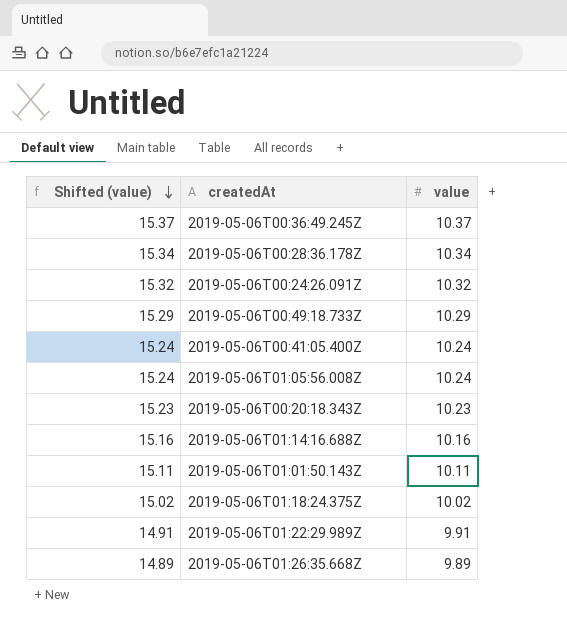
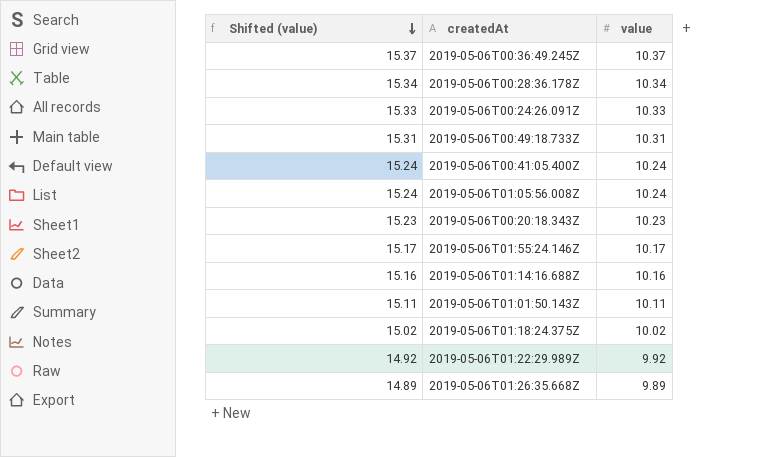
2019-05-06T00:24:26.091Z | Shifted (value): 15.32 -> 15.33
2019-05-06T00:24:26.091Z | value: 10.32 -> 10.33
2019-05-06T00:49:18.733Z | Shifted (value): 15.29 -> 15.31
2019-05-06T00:49:18.733Z | value: 10.29 -> 10.31
row 2019-05-06T01:55:24.146Z: none -> 15.17 | 10.17
2019-05-06T01:22:29.989Z | Shifted (value): 14.91 -> 14.92
2019-05-06T01:22:29.989Z | value: 9.91 -> 9.92

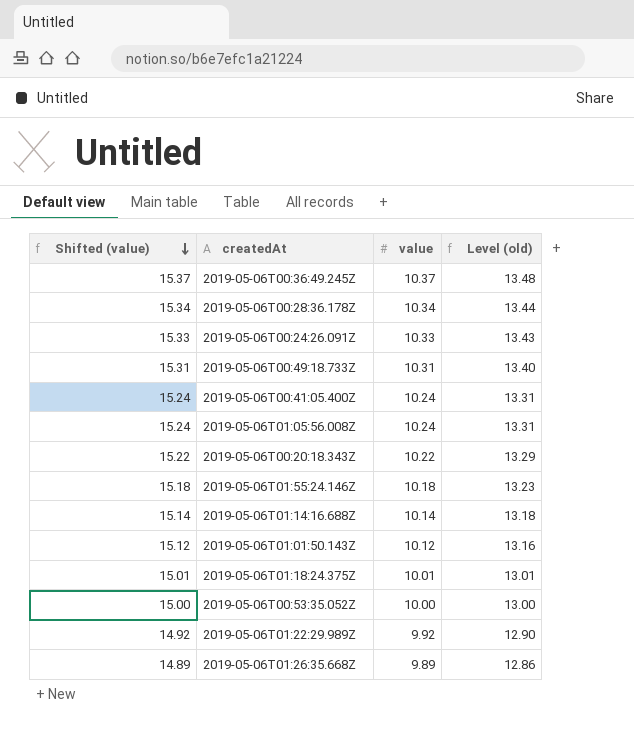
column Level (old) | formula: none -> [value] * 1.3
2019-05-06T00:20:18.343Z | Shifted (value): 15.23 -> 15.22
2019-05-06T00:20:18.343Z | value: 10.23 -> 10.22
2019-05-06T01:55:24.146Z | Shifted (value): 15.17 -> 15.18
2019-05-06T01:55:24.146Z | value: 10.17 -> 10.18
2019-05-06T01:14:16.688Z | Shifted (value): 15.16 -> 15.14
2019-05-06T01:14:16.688Z | value: 10.16 -> 10.14
2019-05-06T01:01:50.143Z | Shifted (value): 15.11 -> 15.12
2019-05-06T01:01:50.143Z | value: 10.11 -> 10.12
2019-05-06T01:18:24.375Z | Shifted (value): 15.02 -> 15.01
2019-05-06T01:18:24.375Z | value: 10.02 -> 10.01
row 2019-05-06T00:53:35.052Z: none -> 15.00 | 10.00 | 13.00

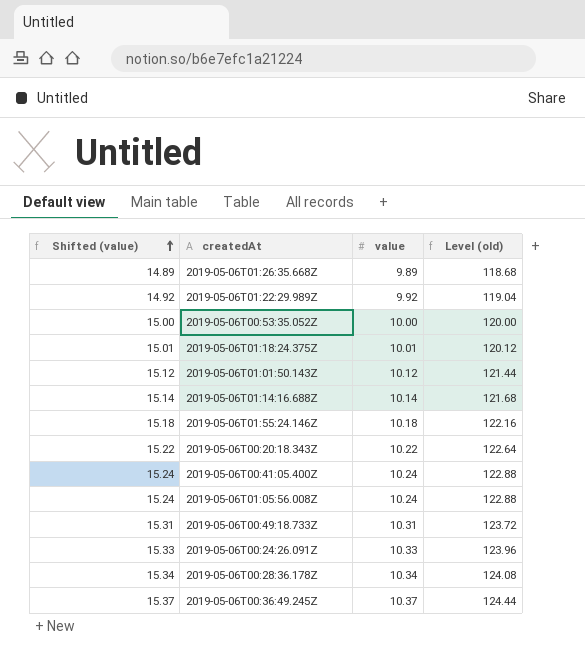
row order: Shifted (value) descending -> Shifted (value) ascending
column Level (old) | formula: [value] * 1.3 -> [value] * 12

